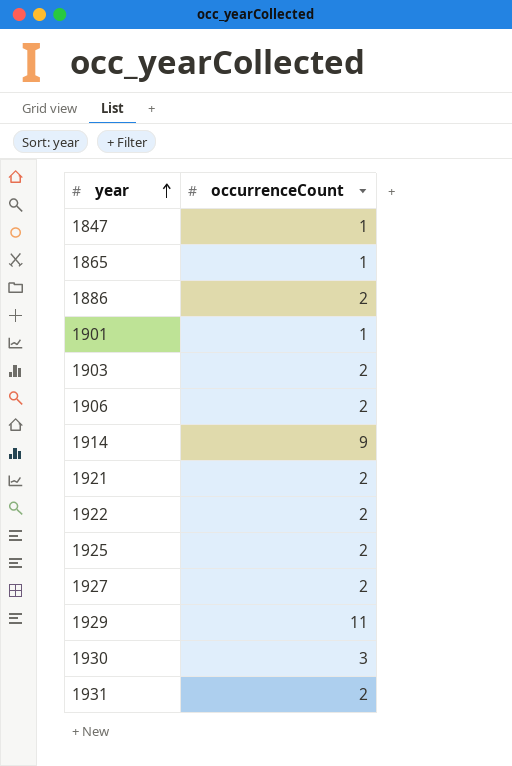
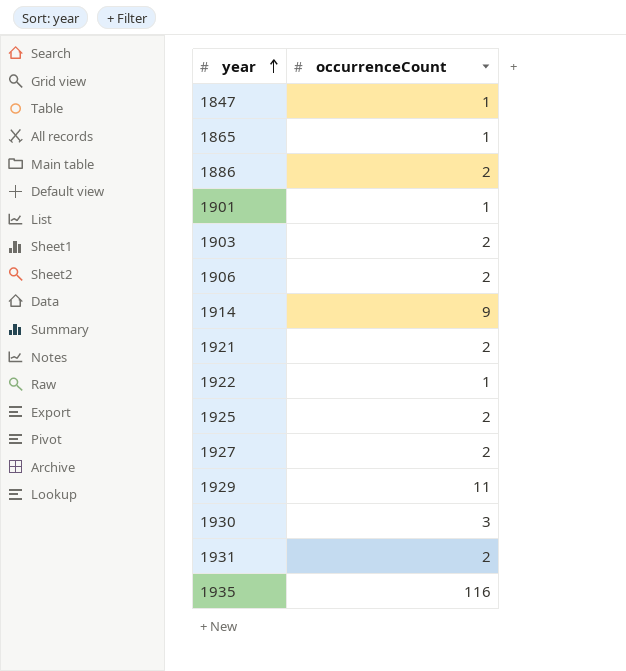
1922 | occurrenceCount: 2 -> 1
row 1935: none -> 116

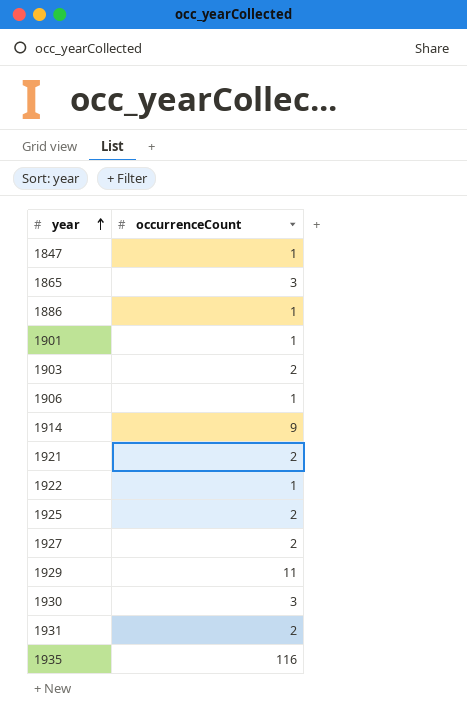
1865 | occurrenceCount: 1 -> 3
1886 | occurrenceCount: 2 -> 1
1906 | occurrenceCount: 2 -> 1

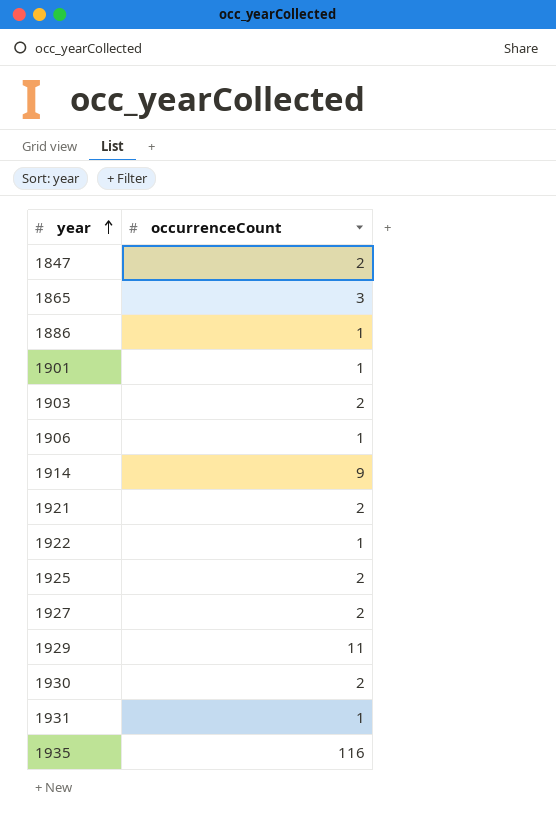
1847 | occurrenceCount: 1 -> 2
1930 | occurrenceCount: 3 -> 2
1931 | occurrenceCount: 2 -> 1

